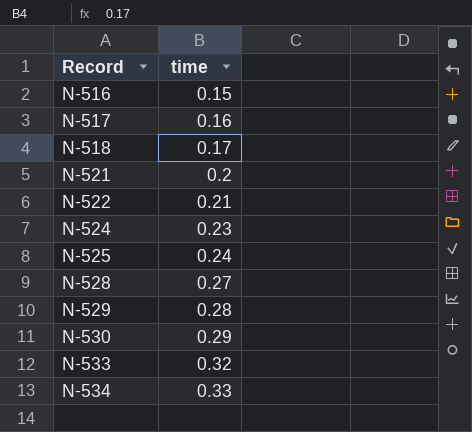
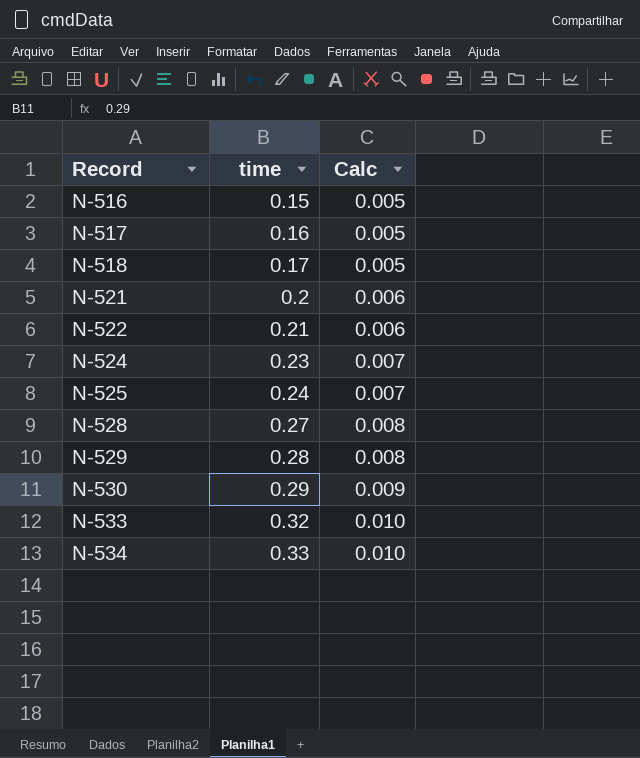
column Calc | formula: none -> [time] * 0.03

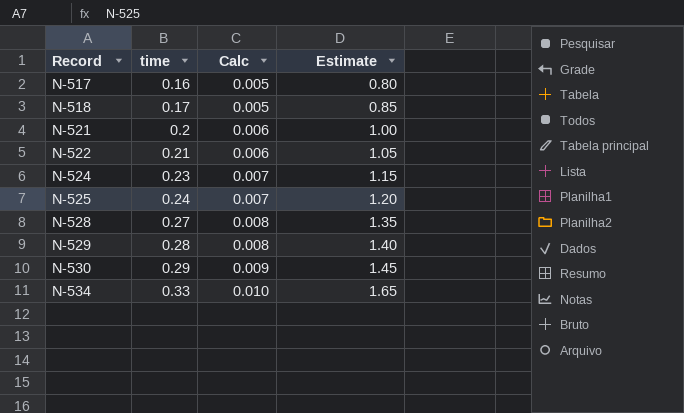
column Estimate | formula: none -> [time] * 5
row N-516: 0.15 | 0.005 -> none
row N-533: 0.32 | 0.010 -> none

